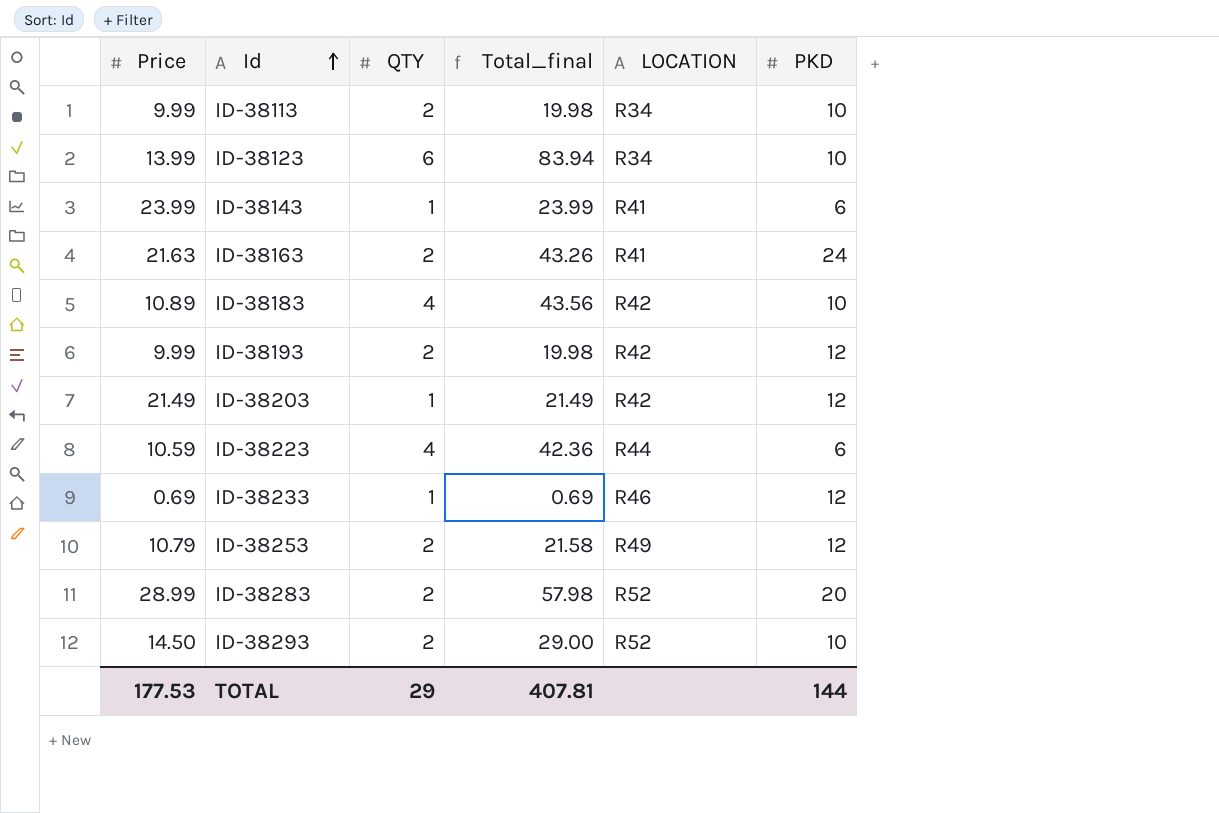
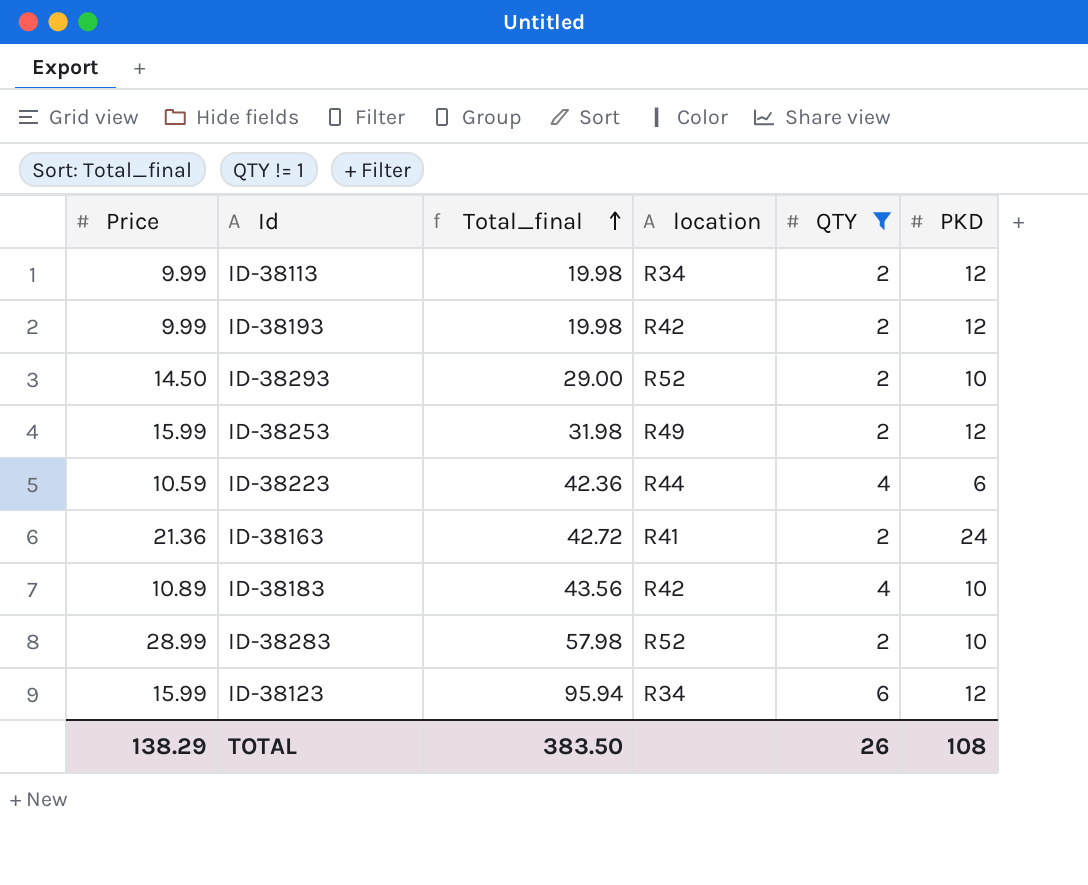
filter: none -> QTY != 1
row order: Id ascending -> Total_final ascending
column name: LOCATION -> location
column QTY | position: 3 -> 5
ID-38113 | PKD: 10 -> 12
ID-38253 | Price: 10.79 -> 15.99
ID-38253 | Total_final: 21.58 -> 31.98
ID-38163 | Price: 21.63 -> 21.36
ID-38163 | Total_final: 43.26 -> 42.72
ID-38283 | PKD: 20 -> 10
ID-38123 | Price: 13.99 -> 15.99
ID-38123 | Total_final: 83.94 -> 95.94
ID-38123 | PKD: 10 -> 12
TOTAL | Price: 177.53 -> 138.29
TOTAL | Total_final: 407.81 -> 383.50
TOTAL | QTY: 29 -> 26
TOTAL | PKD: 144 -> 108

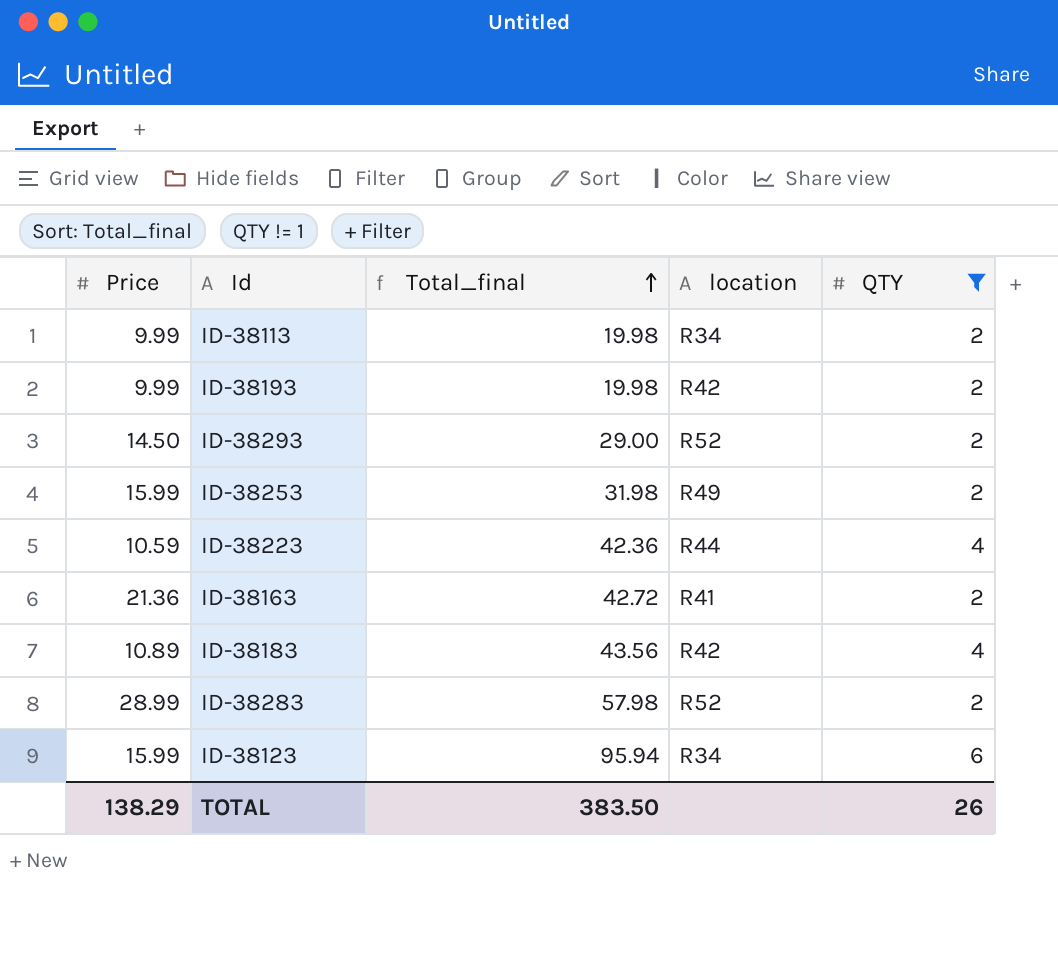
column PKD | position: 6 -> none

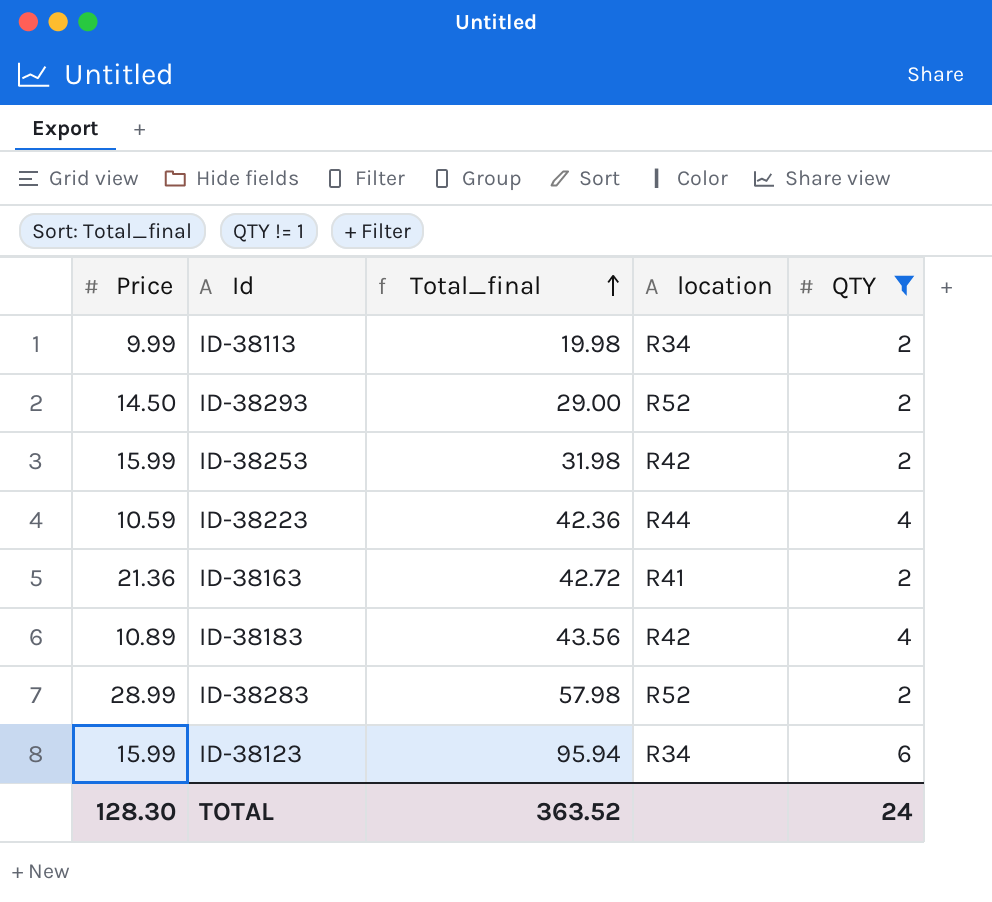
row ID-38193: 9.99 | 19.98 | R42 | 2 -> none
ID-38253 | location: R49 -> R42
TOTAL | Price: 138.29 -> 128.30
TOTAL | Total_final: 383.50 -> 363.52
TOTAL | QTY: 26 -> 24

